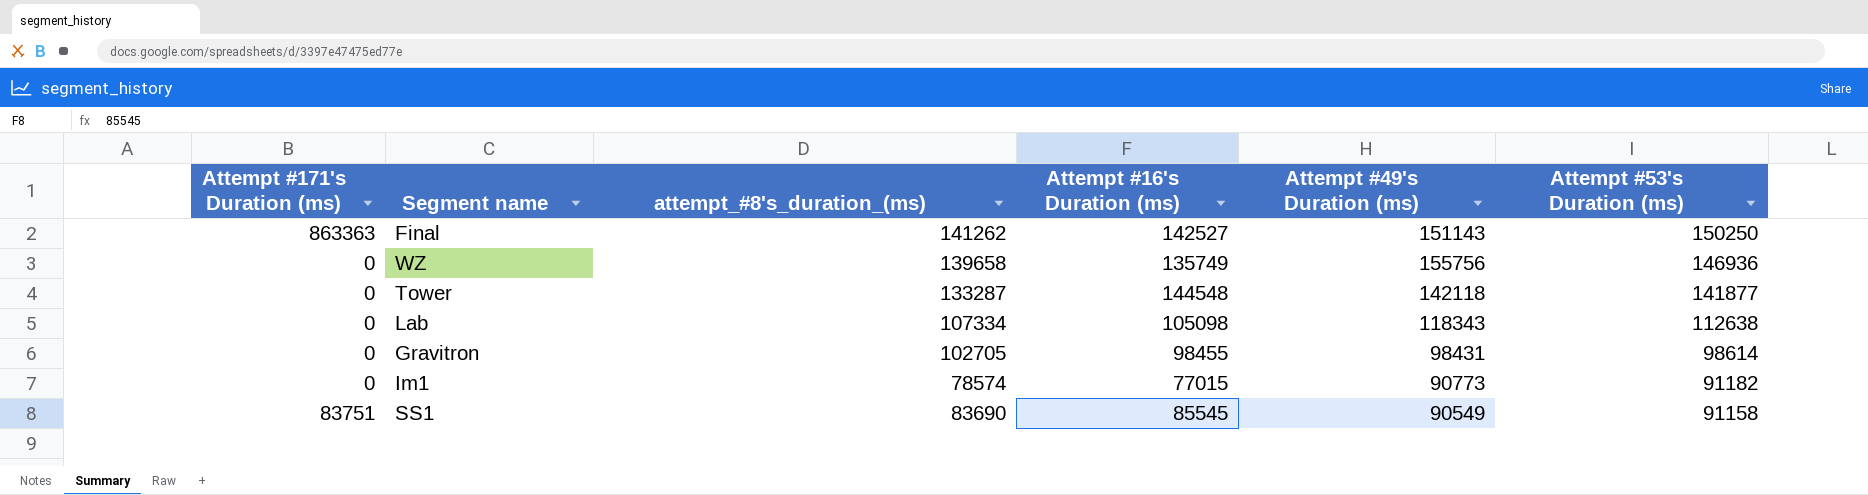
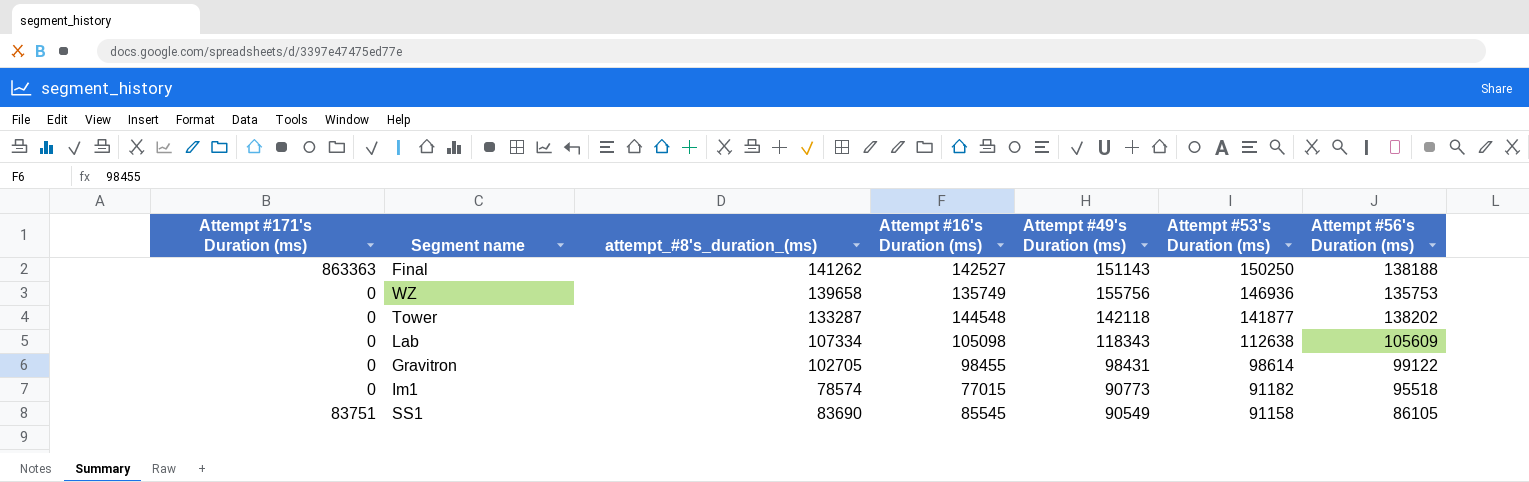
column Attempt #56's Duration (ms) | position: none -> 7

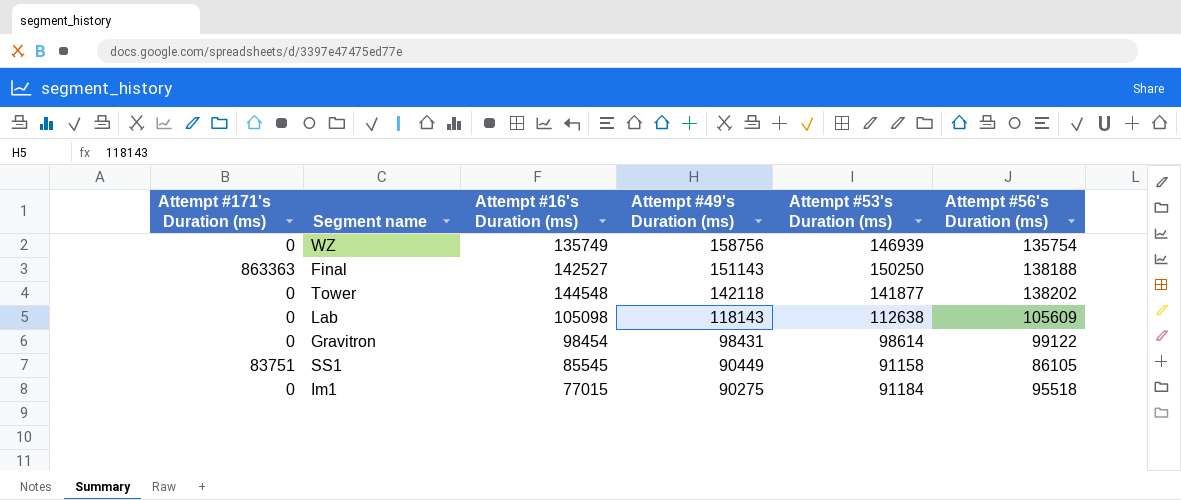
row order: Attempt #53's Duration (ms) descending -> Attempt #49's Duration (ms) descending
column attempt_#8's_duration_(ms) | position: 3 -> none
WZ | Attempt #49's Duration (ms): 155756 -> 158756
WZ | Attempt #53's Duration (ms): 146936 -> 146939
WZ | Attempt #56's Duration (ms): 135753 -> 135754
Lab | Attempt #49's Duration (ms): 118343 -> 118143
Gravitron | Attempt #16's Duration (ms): 98455 -> 98454
SS1 | Attempt #49's Duration (ms): 90549 -> 90449
Im1 | Attempt #49's Duration (ms): 90773 -> 90275
Im1 | Attempt #53's Duration (ms): 91182 -> 91184

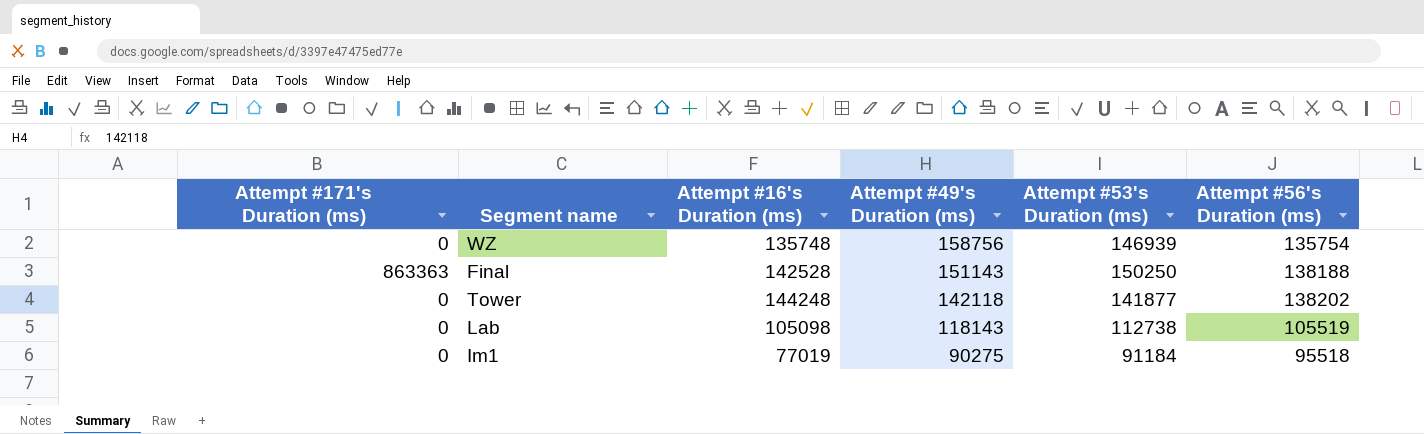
row Gravitron: 0 | 98454 | 98431 | 98614 | 99122 -> none
row SS1: 83751 | 85545 | 90449 | 91158 | 86105 -> none
WZ | Attempt #16's Duration (ms): 135749 -> 135748
Final | Attempt #16's Duration (ms): 142527 -> 142528
Tower | Attempt #16's Duration (ms): 144548 -> 144248
Lab | Attempt #53's Duration (ms): 112638 -> 112738
Lab | Attempt #56's Duration (ms): 105609 -> 105519
Im1 | Attempt #16's Duration (ms): 77015 -> 77019

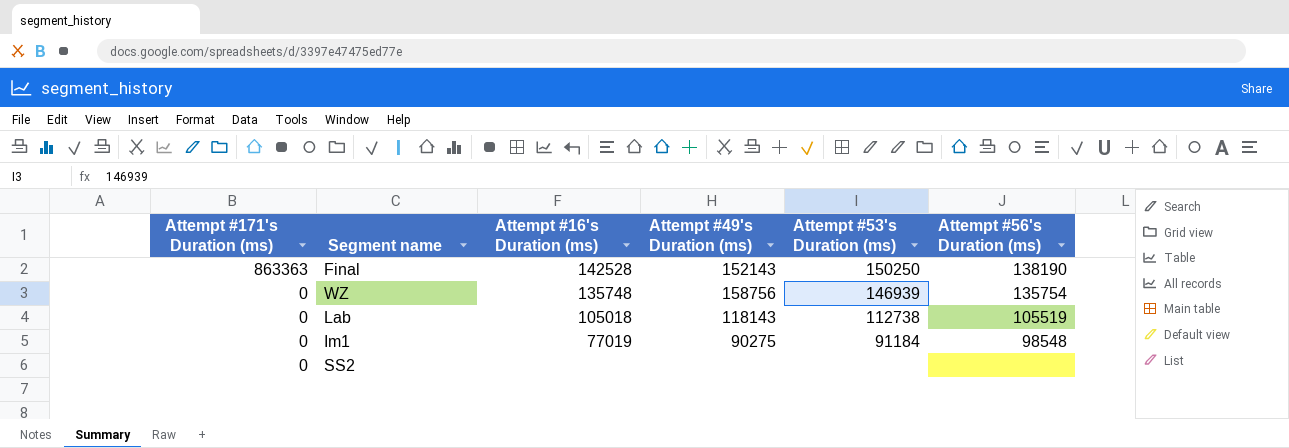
row order: Attempt #49's Duration (ms) descending -> Attempt #171's Duration (ms) descending
row Tower: 0 | 144248 | 142118 | 141877 | 138202 -> none
Final | Attempt #49's Duration (ms): 151143 -> 152143
Final | Attempt #56's Duration (ms): 138188 -> 138190
Lab | Attempt #16's Duration (ms): 105098 -> 105018
Im1 | Attempt #56's Duration (ms): 95518 -> 98548
row SS2: none -> 0 | none | none | none | none

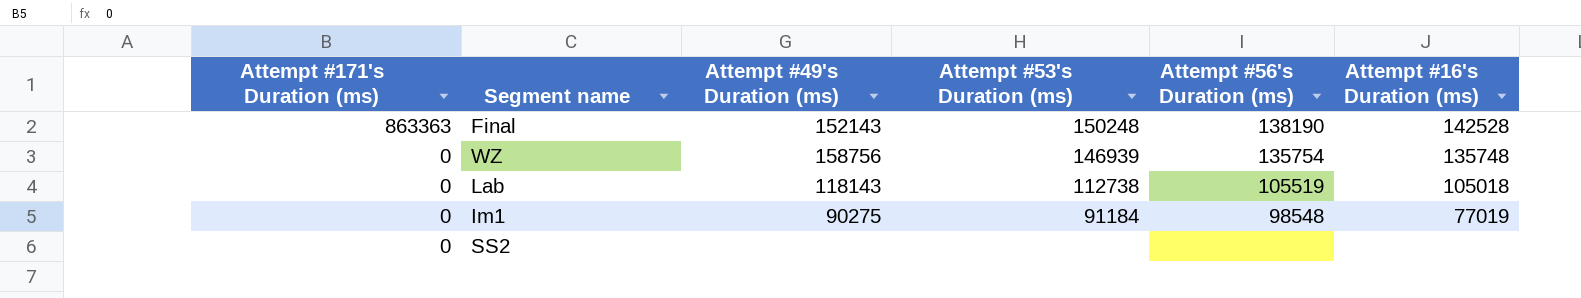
column Attempt #16's Duration (ms) | position: 3 -> 6
Final | Attempt #53's Duration (ms): 150250 -> 150248

